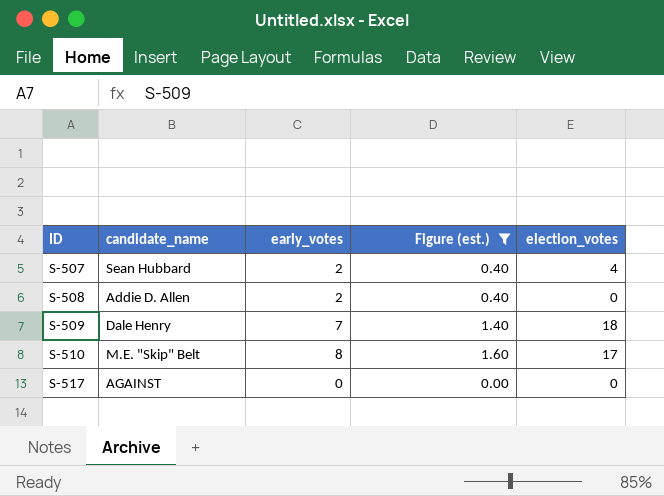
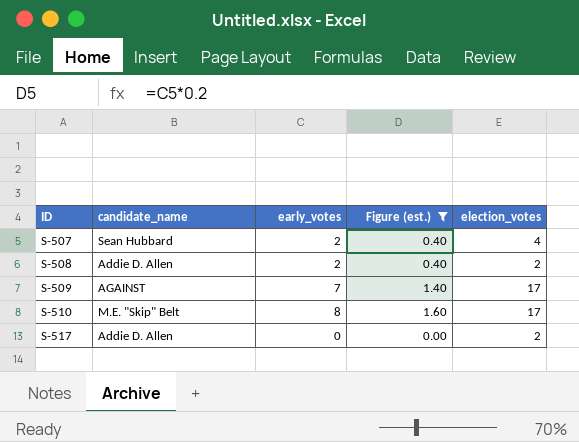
S-508 | election_votes: 0 -> 2
S-509 | candidate_name: Dale Henry -> AGAINST
S-509 | election_votes: 18 -> 17
S-517 | candidate_name: AGAINST -> Addie D. Allen
S-517 | election_votes: 0 -> 2

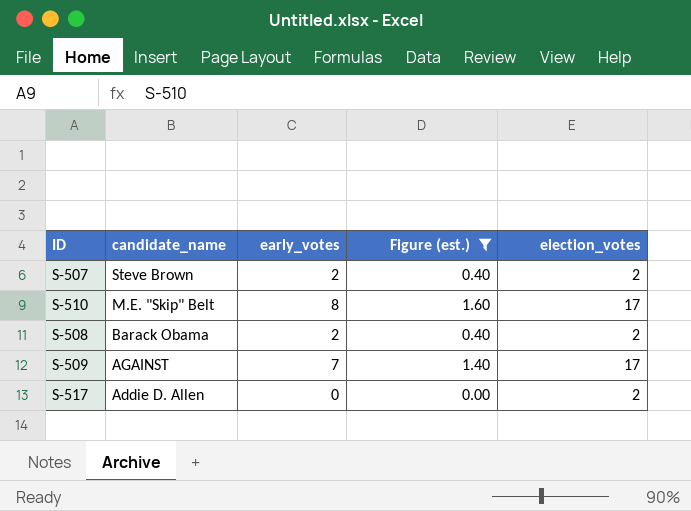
row order: ID ascending -> candidate_name descending
S-507 | candidate_name: Sean Hubbard -> Steve Brown
S-507 | election_votes: 4 -> 2
S-508 | candidate_name: Addie D. Allen -> Barack Obama

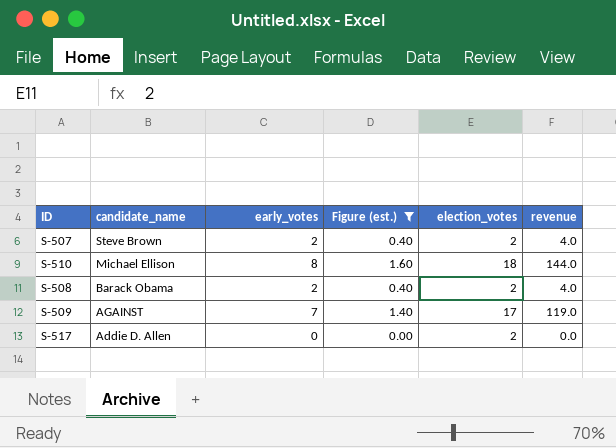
column revenue | formula: none -> [early_votes] * [election_votes]
S-510 | candidate_name: M.E. "Skip" Belt -> Michael Ellison
S-510 | election_votes: 17 -> 18

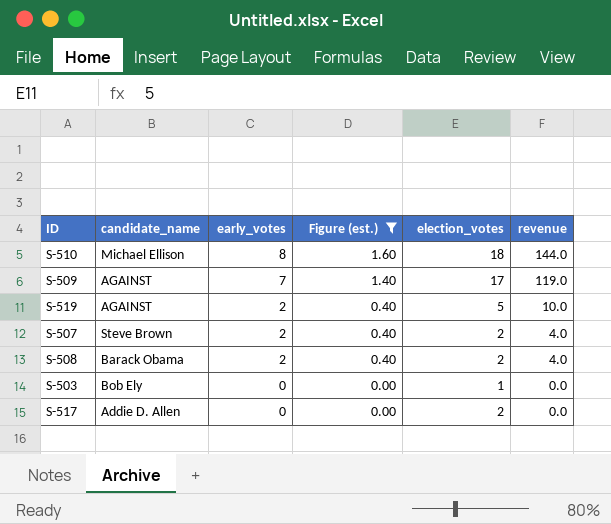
row order: candidate_name descending -> early_votes descending
row S-519: none -> AGAINST | 2 | 0.40 | 5 | 10.0
row S-503: none -> Bob Ely | 0 | 0.00 | 1 | 0.0

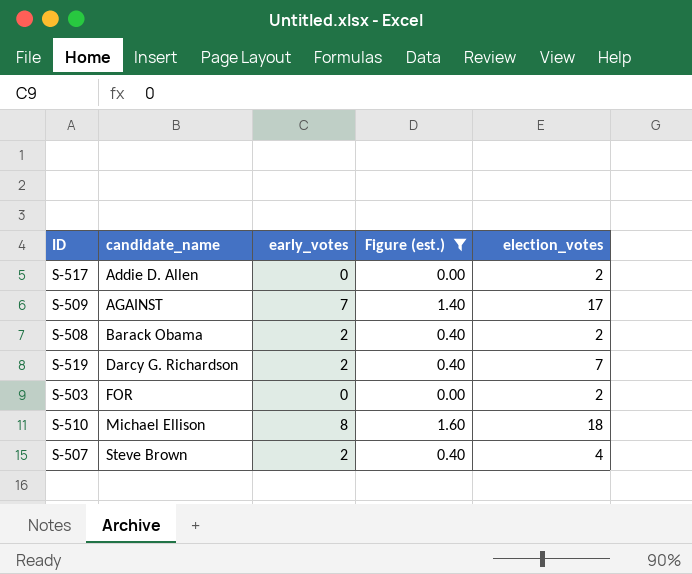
row order: early_votes descending -> candidate_name ascending
column revenue | formula: [early_votes] * [election_votes] -> none
S-519 | candidate_name: AGAINST -> Darcy G. Richardson
S-519 | election_votes: 5 -> 7
S-503 | candidate_name: Bob Ely -> FOR
S-503 | election_votes: 1 -> 2
S-507 | election_votes: 2 -> 4

